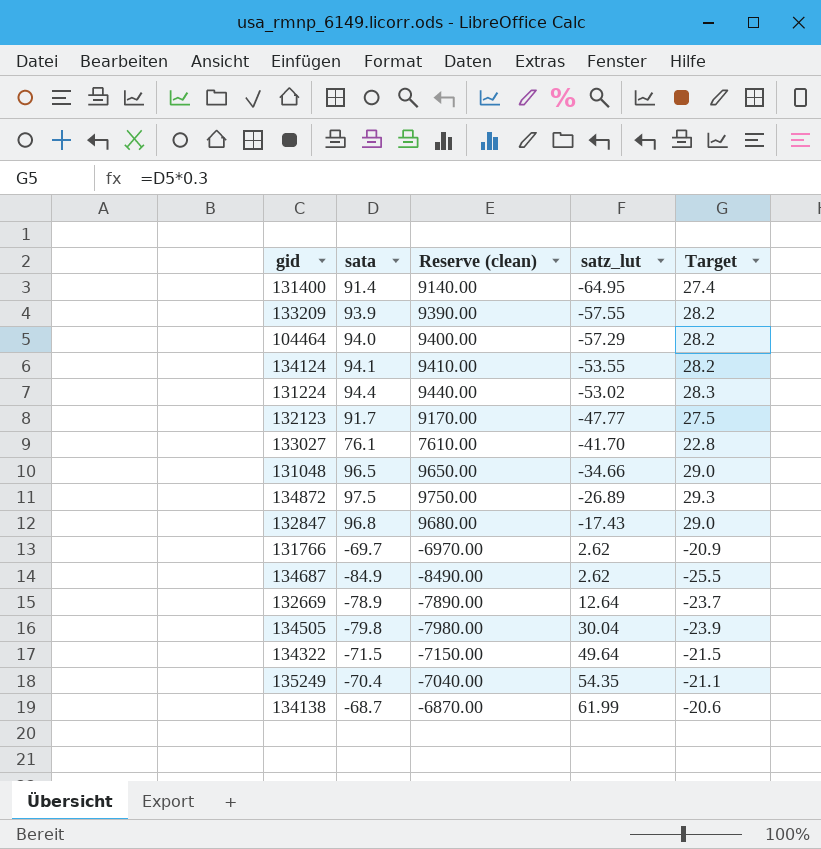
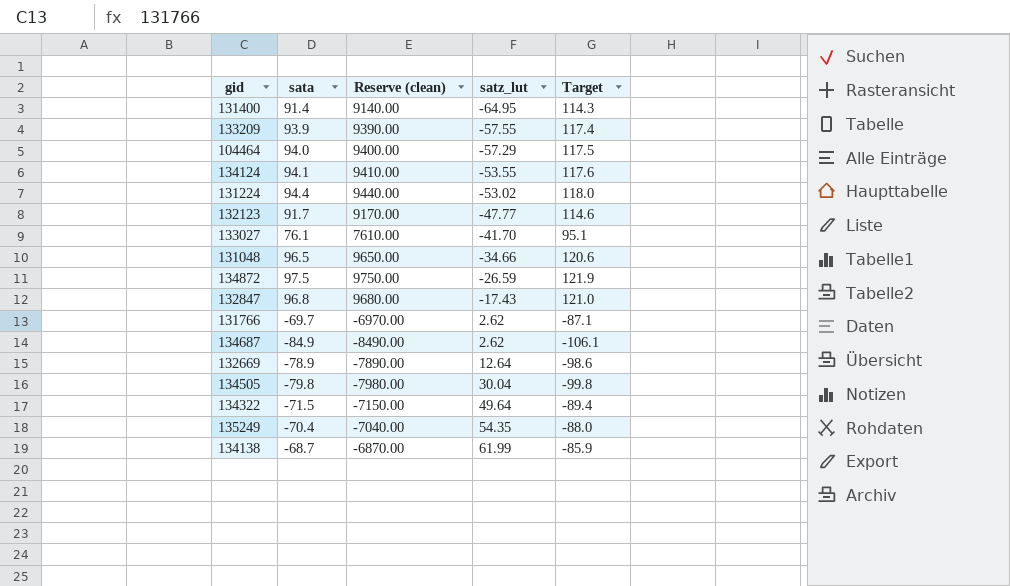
column Target | formula: [sata] * 0.3 -> [sata] * 1.25
134872 | satz_lut: -26.89 -> -26.59

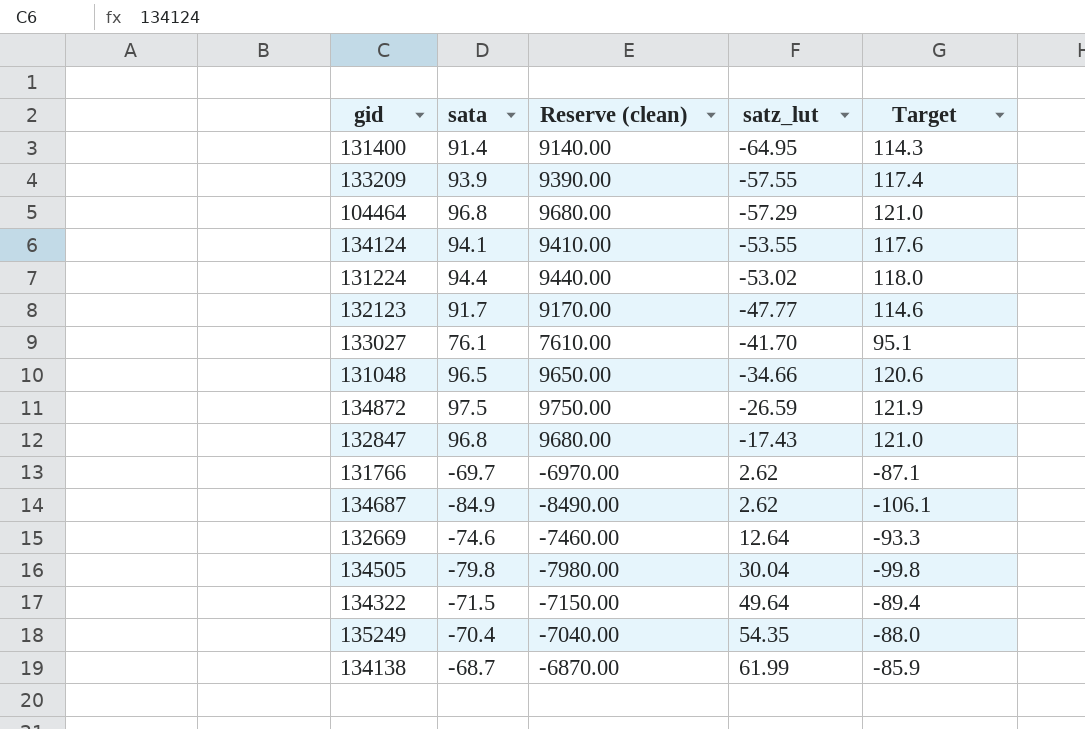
104464 | sata: 94.0 -> 96.8
104464 | Reserve (clean): 9400.00 -> 9680.00
104464 | Target: 117.5 -> 121.0
132669 | sata: -78.9 -> -74.6
132669 | Reserve (clean): -7890.00 -> -7460.00
132669 | Target: -98.6 -> -93.3

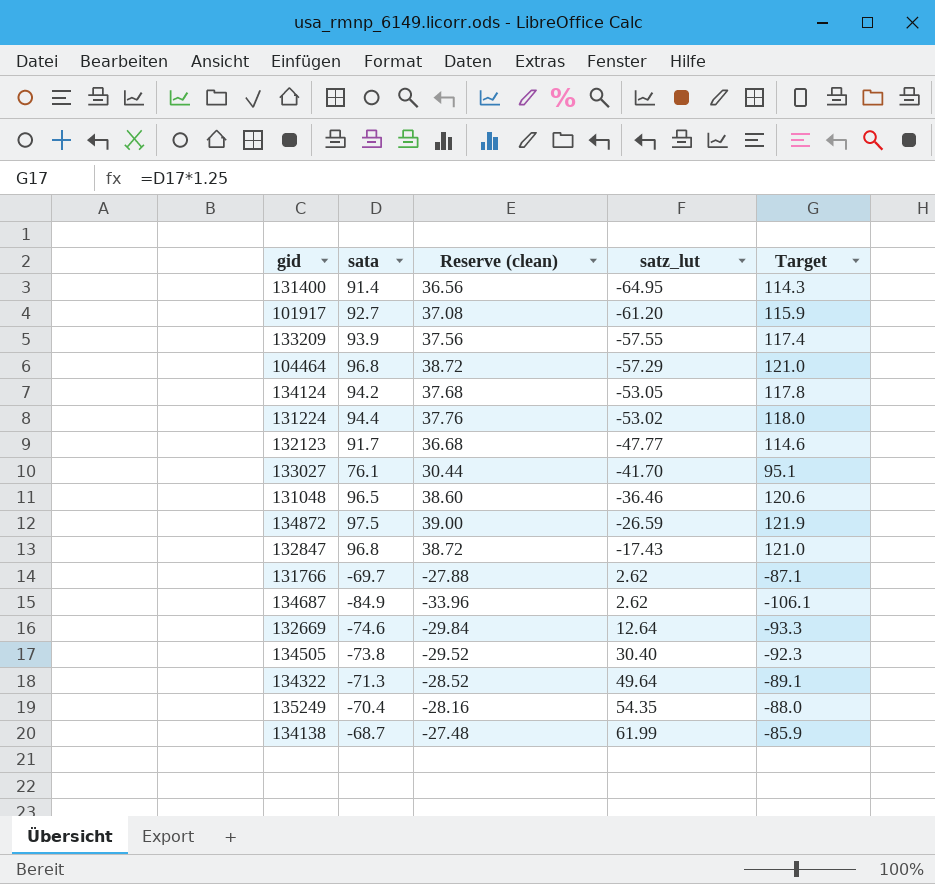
column Reserve (clean) | formula: [sata] * 100 -> [sata] * 0.4
row 101917: none -> 92.7 | 37.08 | -61.20 | 115.9
134124 | sata: 94.1 -> 94.2
134124 | satz_lut: -53.55 -> -53.05
134124 | Target: 117.6 -> 117.8
131048 | satz_lut: -34.66 -> -36.46
134505 | sata: -79.8 -> -73.8
134505 | satz_lut: 30.04 -> 30.40
134505 | Target: -99.8 -> -92.3
134322 | sata: -71.5 -> -71.3
134322 | Target: -89.4 -> -89.1

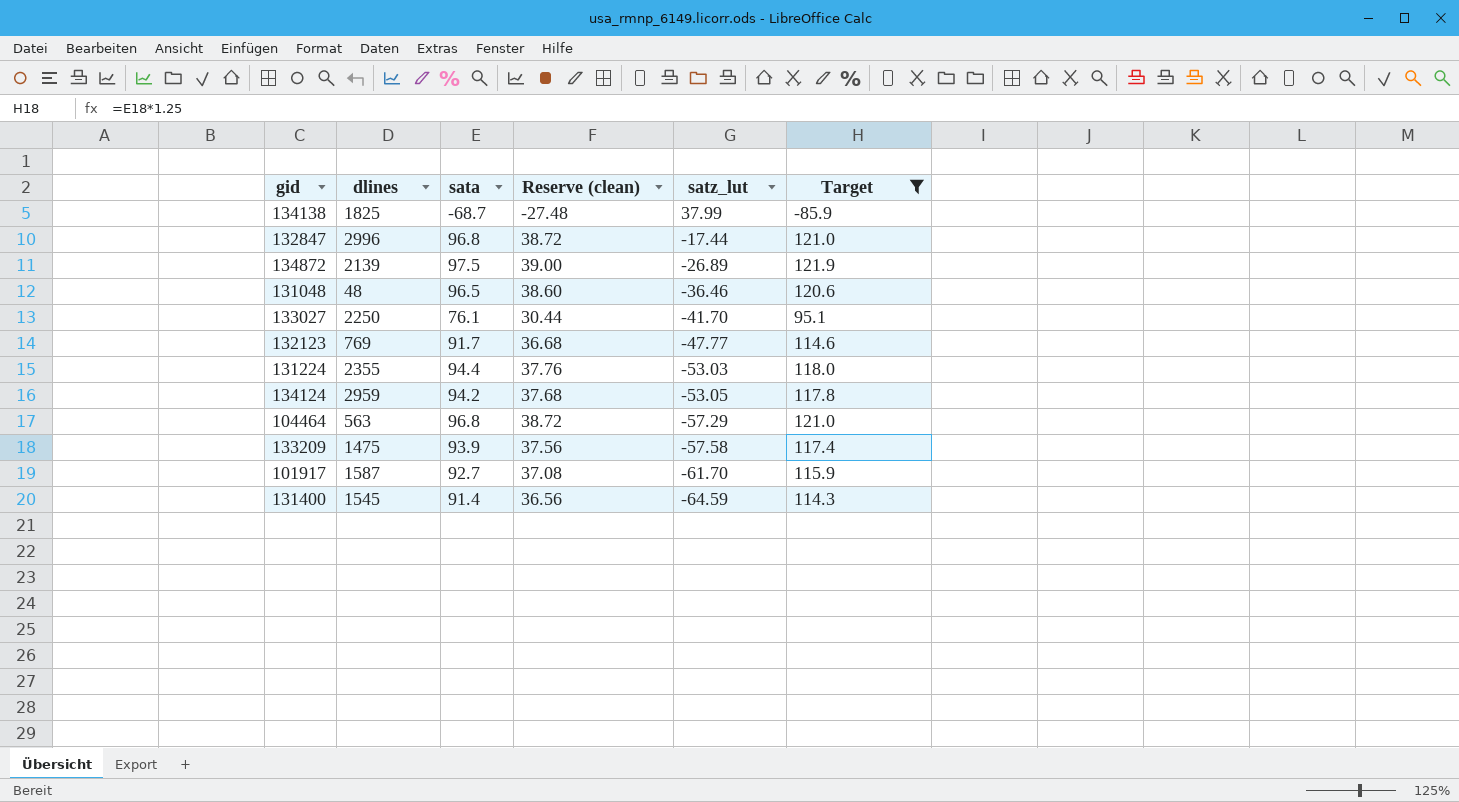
filter: none -> Target >= -85.9
row order: satz_lut ascending -> satz_lut descending
column dlines | position: none -> 2
134138 | satz_lut: 61.99 -> 37.99
132847 | satz_lut: -17.43 -> -17.44
134872 | satz_lut: -26.59 -> -26.89
131224 | satz_lut: -53.02 -> -53.03
133209 | satz_lut: -57.55 -> -57.58
101917 | satz_lut: -61.20 -> -61.70
131400 | satz_lut: -64.95 -> -64.59

